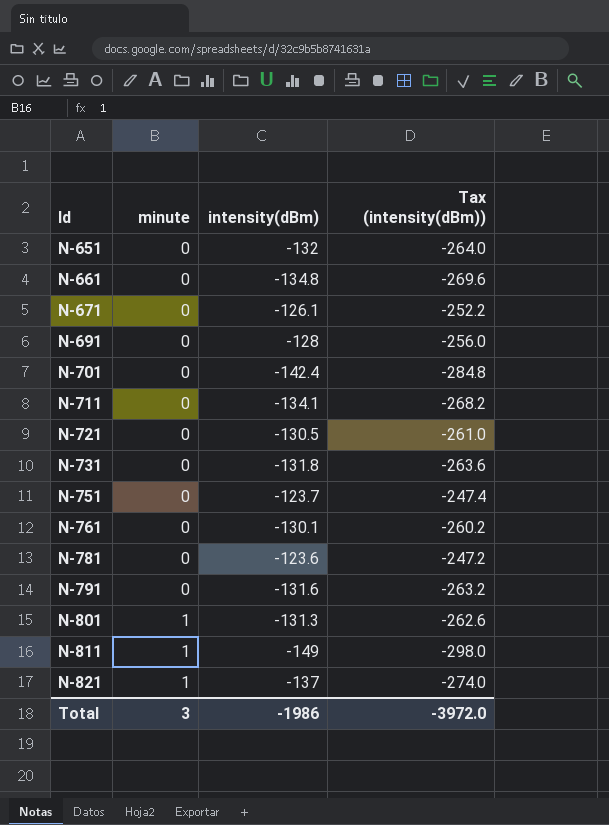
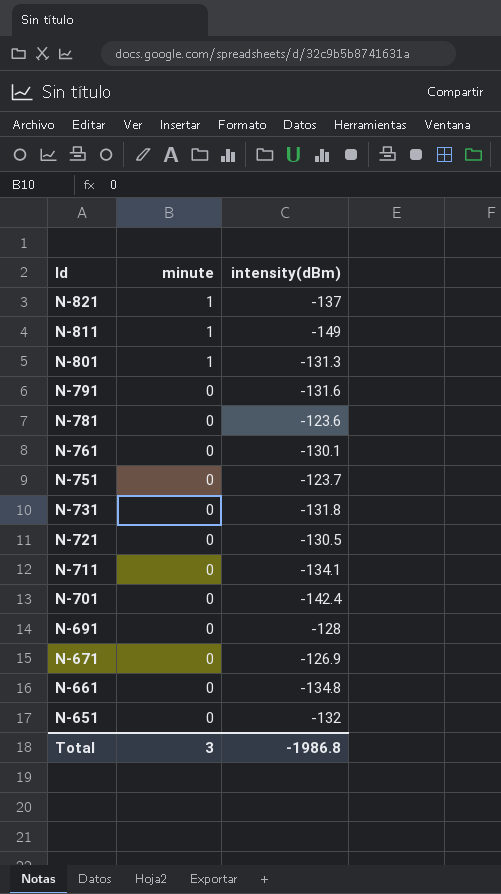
row order: Id ascending -> Id descending
column Tax (intensity(dBm)) | formula: [intensity(dBm)] * 2 -> none
N-671 | intensity(dBm): -126.1 -> -126.9
Total | intensity(dBm): -1986 -> -1986.8

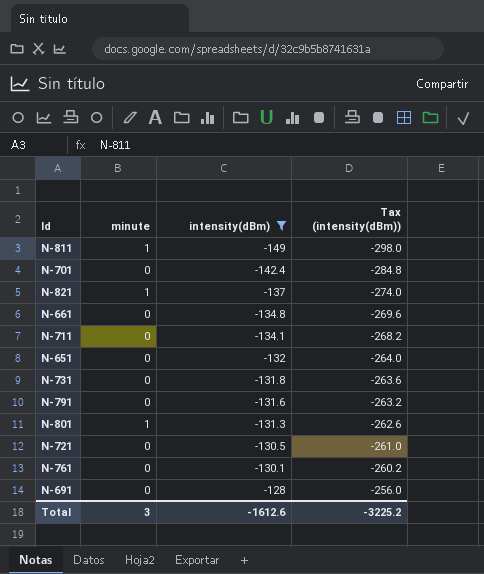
filter: none -> intensity(dBm) <= -128
row order: Id descending -> intensity(dBm) ascending
column Tax (intensity(dBm)) | formula: none -> [intensity(dBm)] * 2
Total | intensity(dBm): -1986.8 -> -1612.6

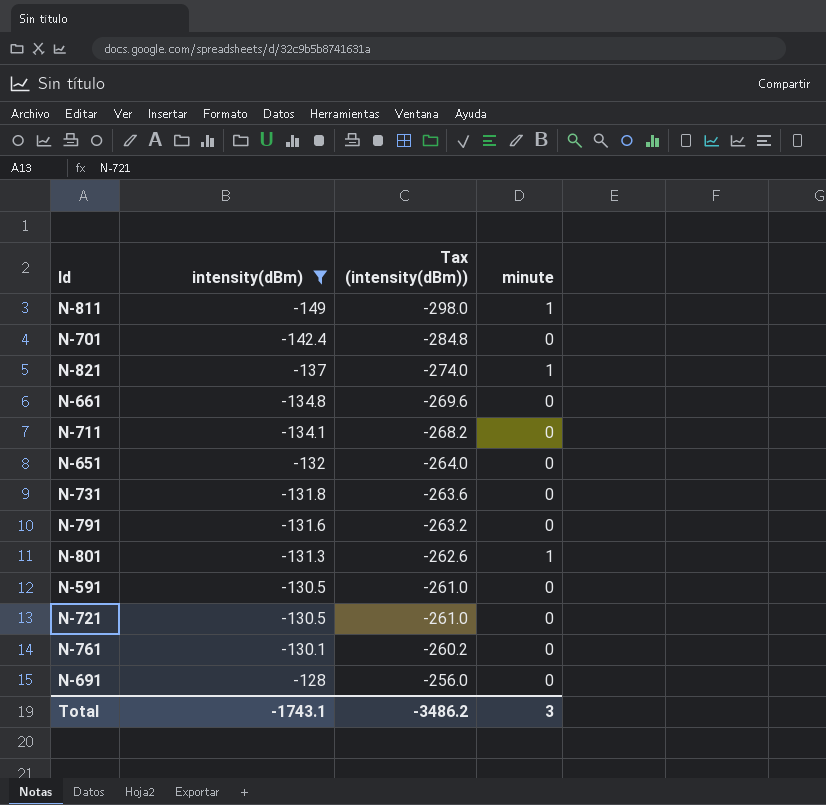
column minute | position: 2 -> 4
row N-591: none -> -130.5 | -261.0 | 0
Total | intensity(dBm): -1612.6 -> -1743.1
Total | Tax (intensity(dBm)): -3225.2 -> -3486.2

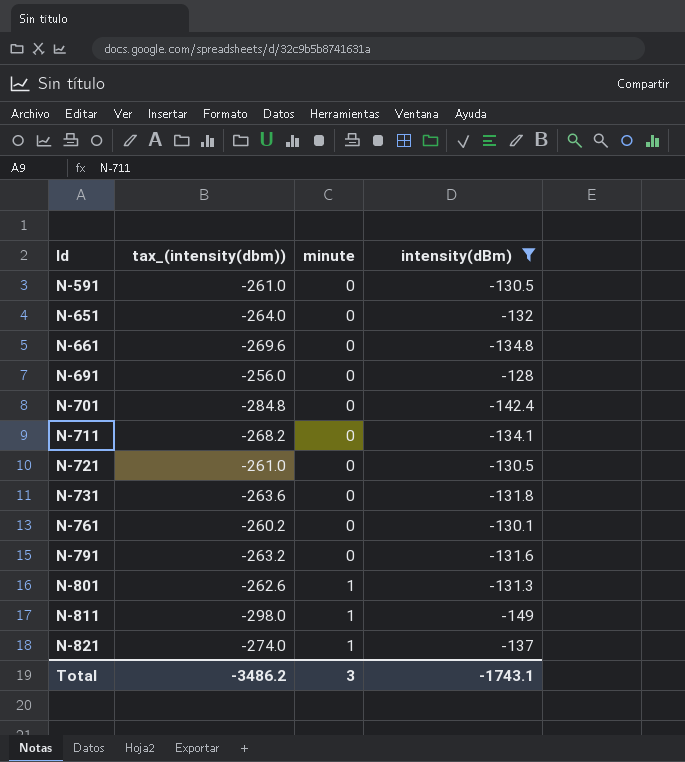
row order: intensity(dBm) ascending -> Id ascending
column name: Tax (intensity(dBm)) -> tax_(intensity(dbm))
column intensity(dBm) | position: 2 -> 4

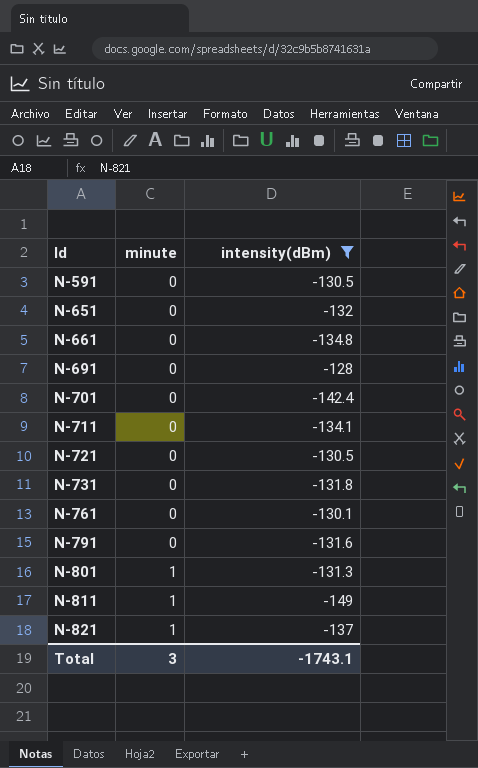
column tax_(intensity(dbm)) | formula: [intensity(dBm)] * 2 -> none

